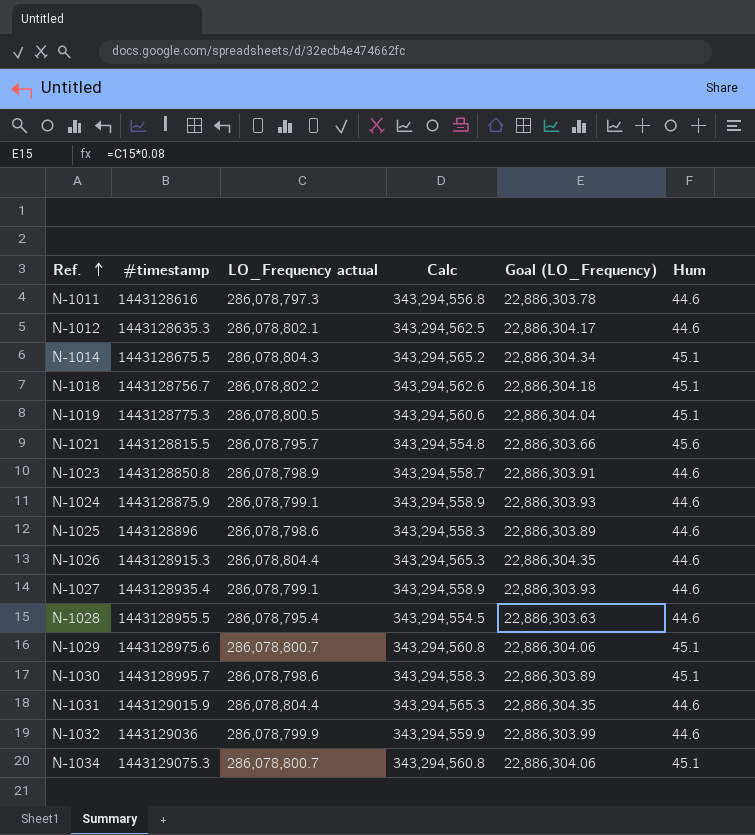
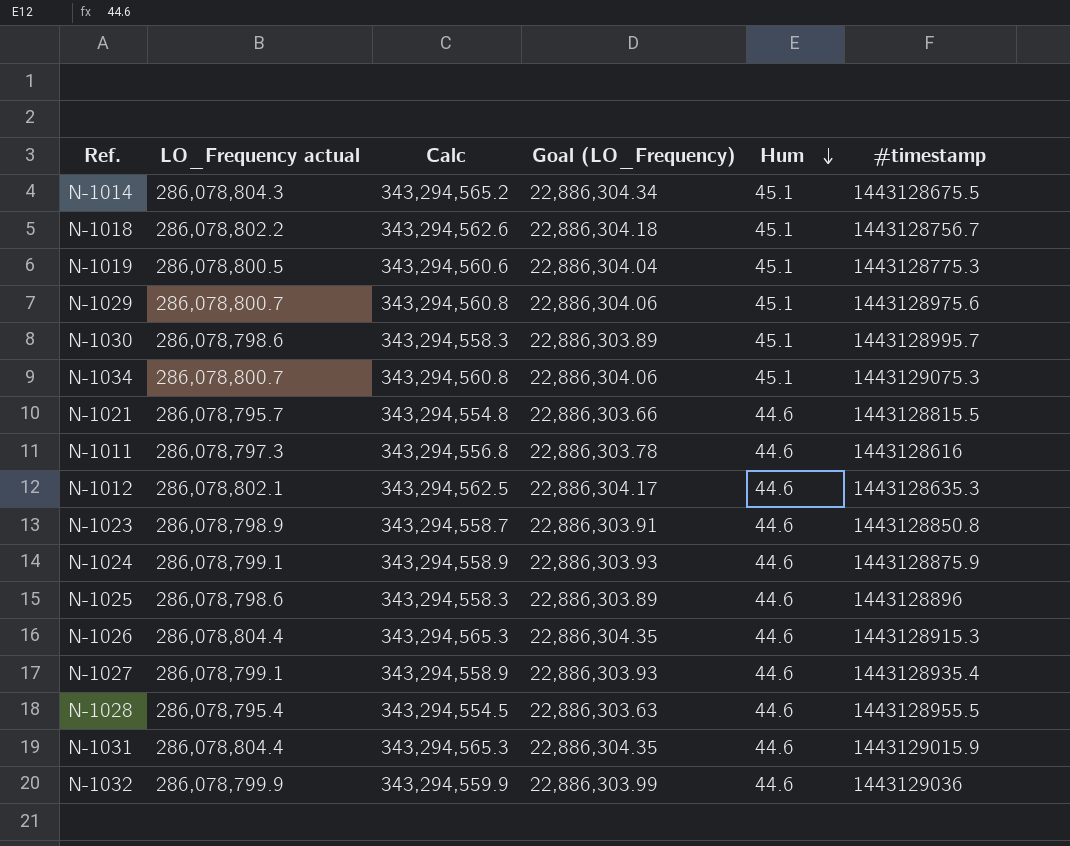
row order: Ref. ascending -> Hum descending
column #timestamp | position: 2 -> 6
N-1021 | Hum: 45.6 -> 44.6

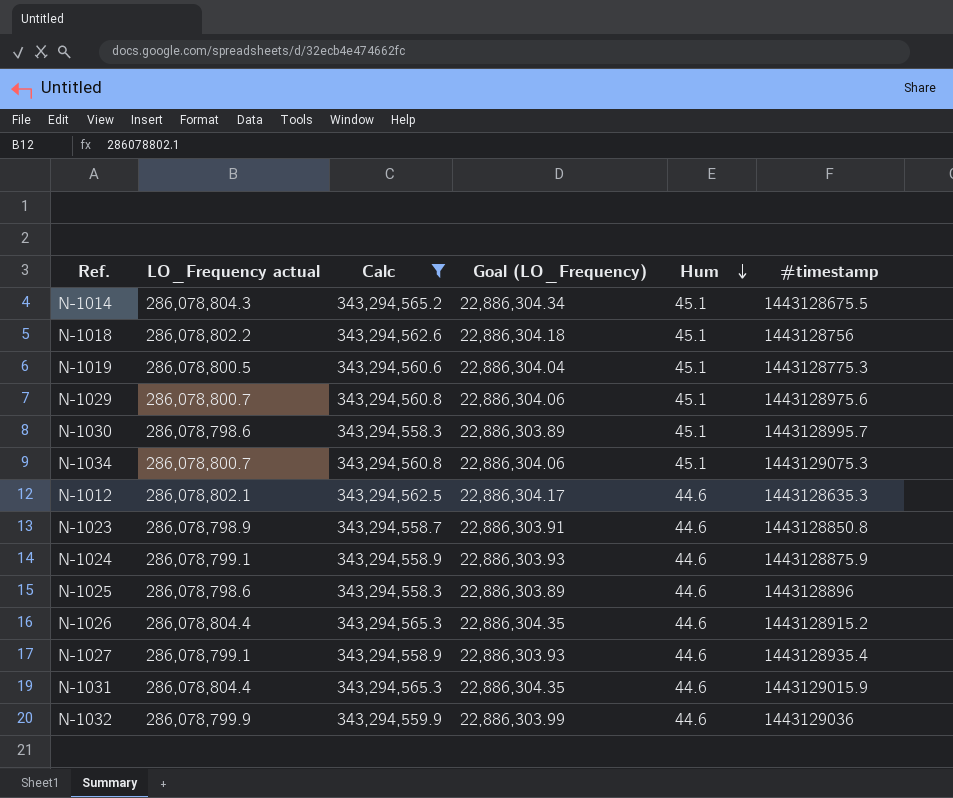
filter: none -> Calc >= 343,294,558.3
N-1018 | #timestamp: 1443128756.7 -> 1443128756
N-1026 | #timestamp: 1443128915.3 -> 1443128915.2

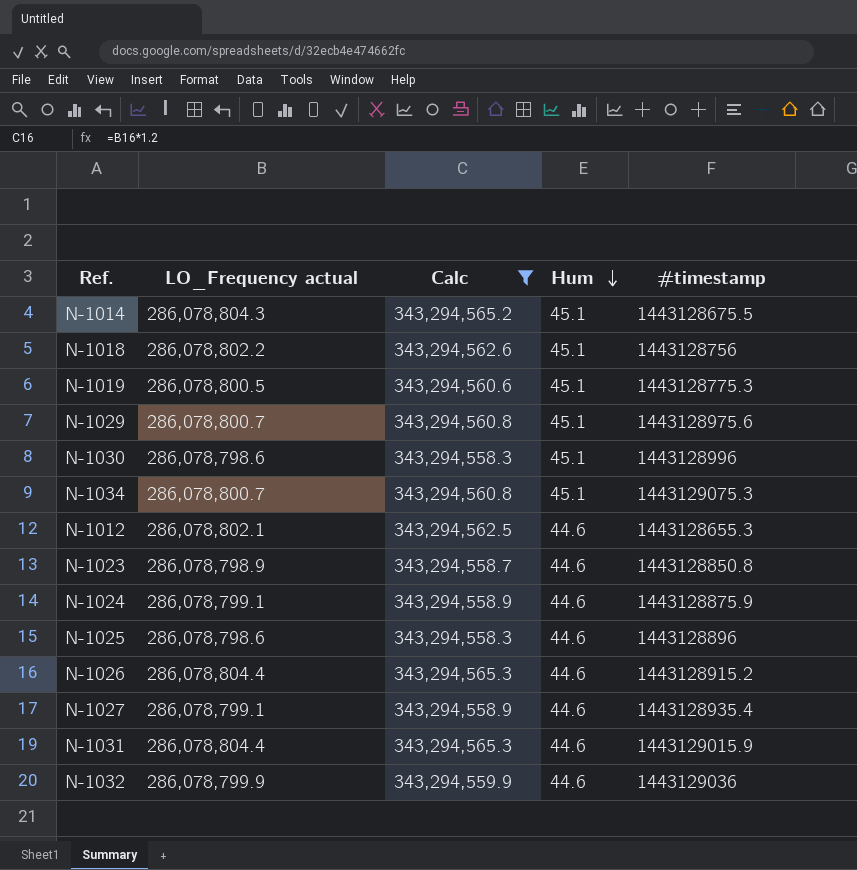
column Goal (LO_Frequency) | formula: [LO_Frequency actual] * 0.08 -> none
N-1030 | #timestamp: 1443128995.7 -> 1443128996
N-1012 | #timestamp: 1443128635.3 -> 1443128655.3

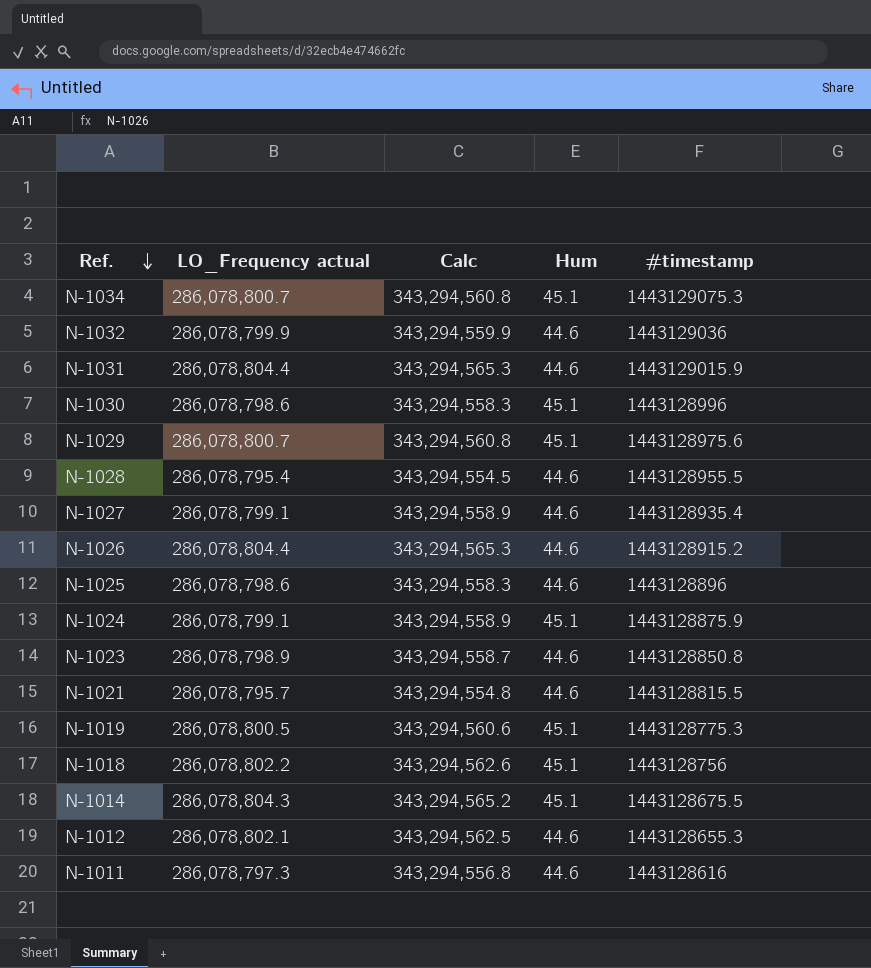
filter: Calc >= 343,294,558.3 -> none
row order: Hum descending -> Ref. descending
N-1024 | Hum: 44.6 -> 45.1

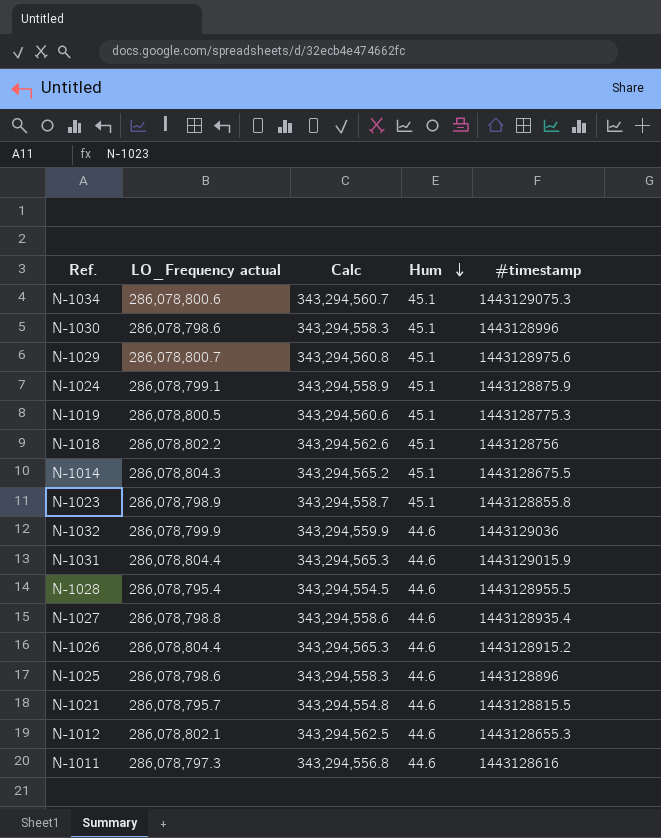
row order: Ref. descending -> Hum descending
N-1034 | LO_Frequency actual: 286,078,800.7 -> 286,078,800.6
N-1034 | Calc: 343,294,560.8 -> 343,294,560.7
N-1023 | Hum: 44.6 -> 45.1
N-1023 | #timestamp: 1443128850.8 -> 1443128855.8
N-1027 | LO_Frequency actual: 286,078,799.1 -> 286,078,798.8
N-1027 | Calc: 343,294,558.9 -> 343,294,558.6

